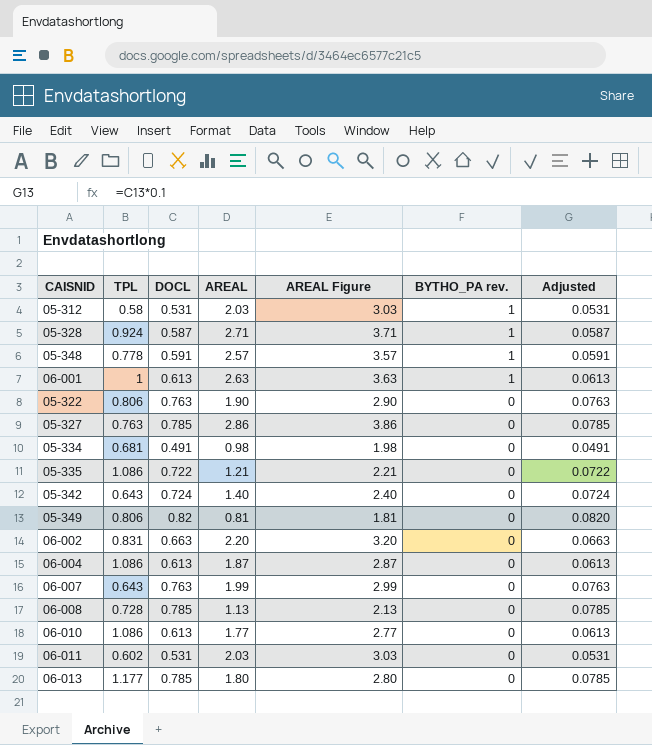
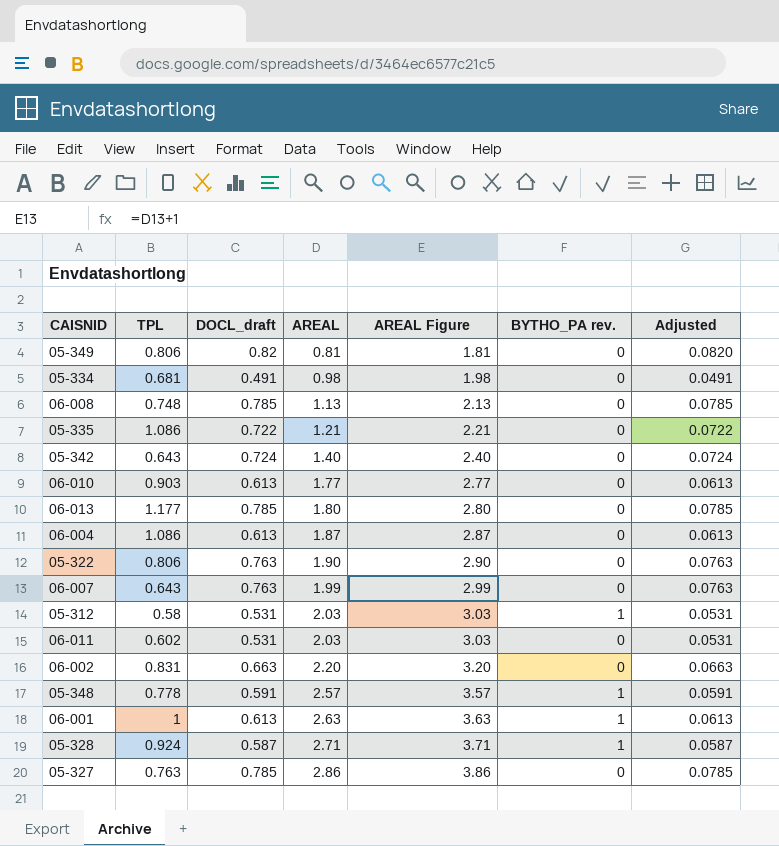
row order: BYTHO_PA rev. descending -> AREAL ascending
column name: DOCL -> DOCL_draft
06-008 | TPL: 0.728 -> 0.748
06-010 | TPL: 1.086 -> 0.903

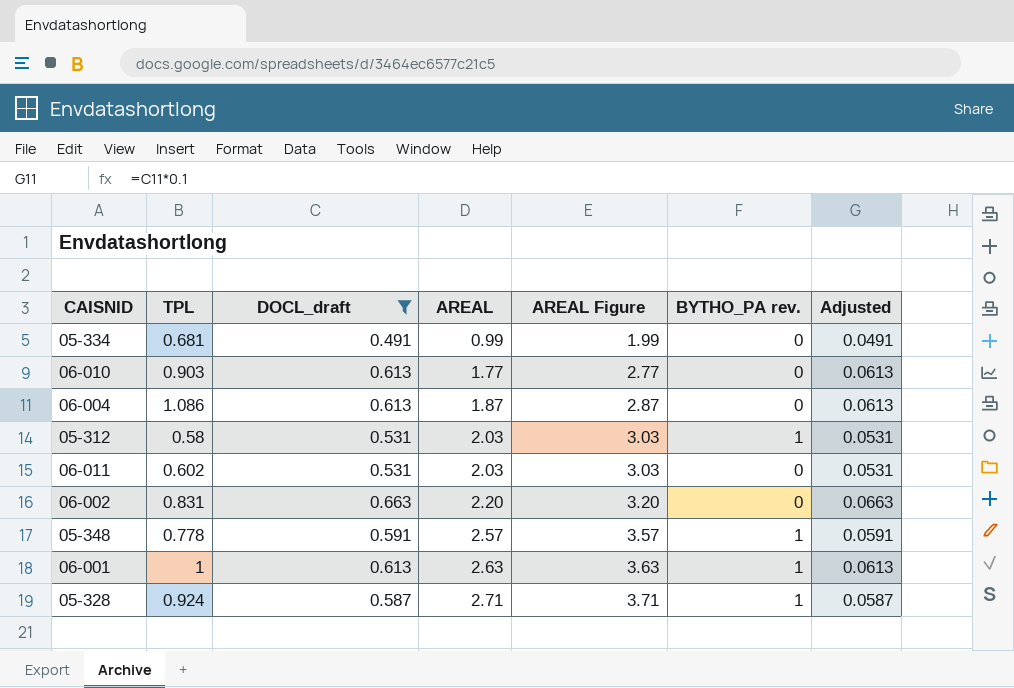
filter: none -> DOCL_draft <= 0.663
05-334 | AREAL: 0.98 -> 0.99
05-334 | AREAL Figure: 1.98 -> 1.99

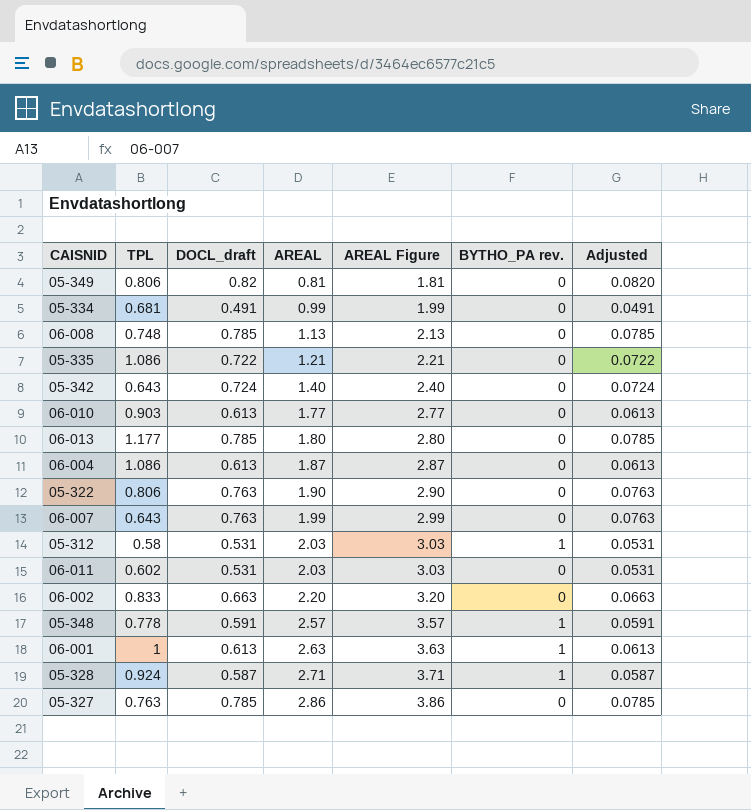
filter: DOCL_draft <= 0.663 -> none
06-002 | TPL: 0.831 -> 0.833

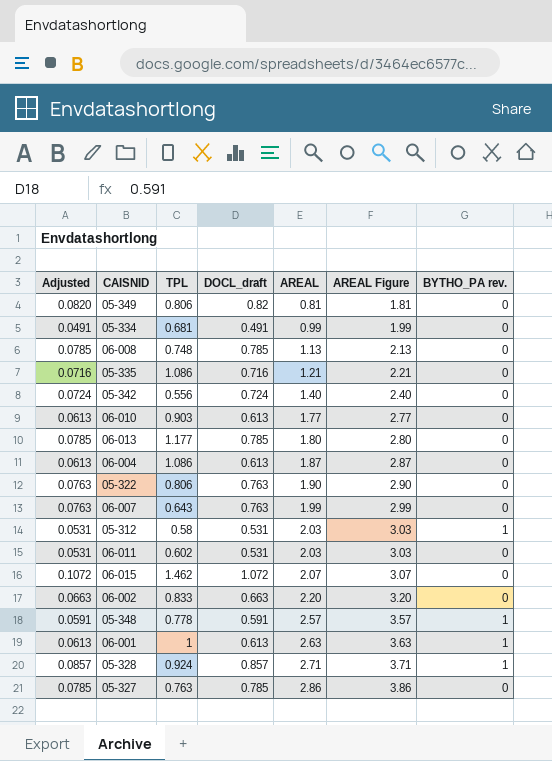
column Adjusted | position: 7 -> 1
05-335 | Adjusted: 0.0722 -> 0.0716
05-335 | DOCL_draft: 0.722 -> 0.716
05-342 | TPL: 0.643 -> 0.556
row 06-015: none -> 0.1072 | 1.462 | 1.072 | 2.07 | 3.07 | 0
05-328 | Adjusted: 0.0587 -> 0.0857
05-328 | DOCL_draft: 0.587 -> 0.857

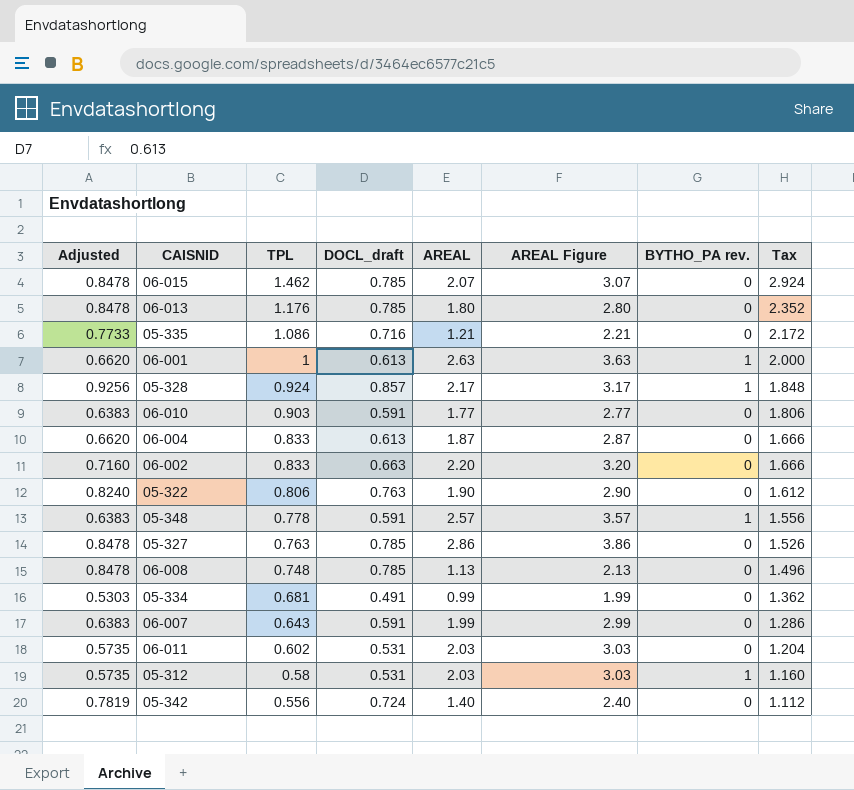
row order: AREAL ascending -> TPL descending
column Adjusted | formula: [DOCL_draft] * 0.1 -> [DOCL_draft] * 1.08
column Tax | formula: none -> [TPL] * 2
row 05-349: 0.0820 | 0.806 | 0.82 | 0.81 | 1.81 | 0 -> none
06-015 | DOCL_draft: 1.072 -> 0.785
06-013 | TPL: 1.177 -> 1.176
05-328 | AREAL: 2.71 -> 2.17
05-328 | AREAL Figure: 3.71 -> 3.17
06-010 | DOCL_draft: 0.613 -> 0.591
06-004 | TPL: 1.086 -> 0.833
06-007 | DOCL_draft: 0.763 -> 0.591

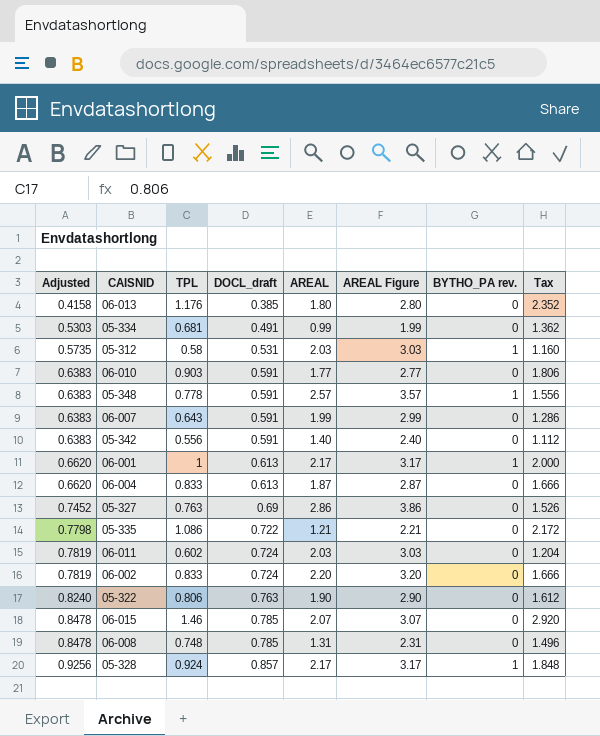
row order: TPL descending -> Adjusted ascending
06-013 | Adjusted: 0.8478 -> 0.4158
06-013 | DOCL_draft: 0.785 -> 0.385
05-342 | Adjusted: 0.7819 -> 0.6383
05-342 | DOCL_draft: 0.724 -> 0.591
06-001 | AREAL: 2.63 -> 2.17
06-001 | AREAL Figure: 3.63 -> 3.17
05-327 | Adjusted: 0.8478 -> 0.7452
05-327 | DOCL_draft: 0.785 -> 0.69
05-335 | Adjusted: 0.7733 -> 0.7798
05-335 | DOCL_draft: 0.716 -> 0.722
06-011 | Adjusted: 0.5735 -> 0.7819
06-011 | DOCL_draft: 0.531 -> 0.724
06-002 | Adjusted: 0.7160 -> 0.7819
06-002 | DOCL_draft: 0.663 -> 0.724
06-015 | TPL: 1.462 -> 1.46
06-015 | Tax: 2.924 -> 2.920
06-008 | AREAL: 1.13 -> 1.31
06-008 | AREAL Figure: 2.13 -> 2.31

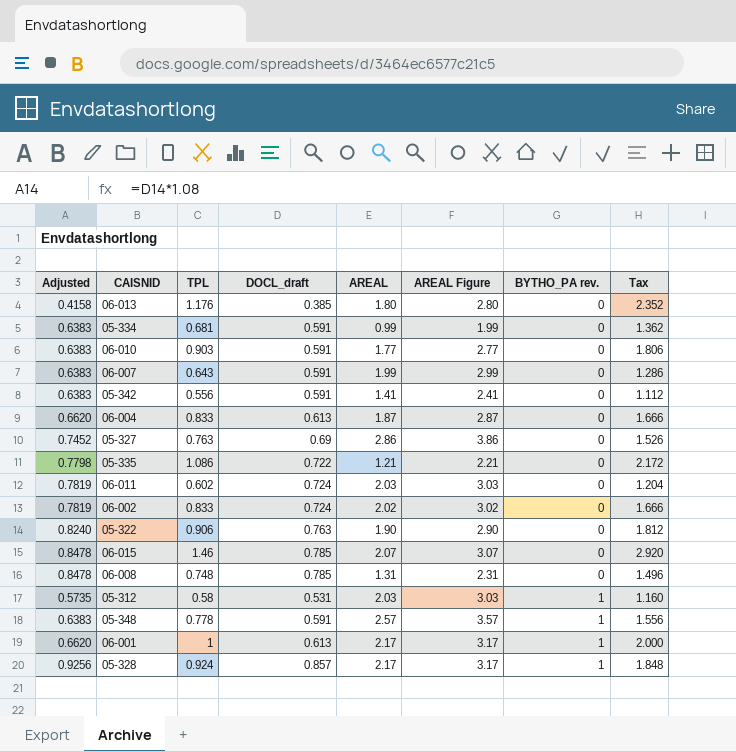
row order: Adjusted ascending -> BYTHO_PA rev. ascending
05-334 | Adjusted: 0.5303 -> 0.6383
05-334 | DOCL_draft: 0.491 -> 0.591
05-342 | AREAL: 1.40 -> 1.41
05-342 | AREAL Figure: 2.40 -> 2.41
06-002 | AREAL: 2.20 -> 2.02
06-002 | AREAL Figure: 3.20 -> 3.02
05-322 | TPL: 0.806 -> 0.906
05-322 | Tax: 1.612 -> 1.812

